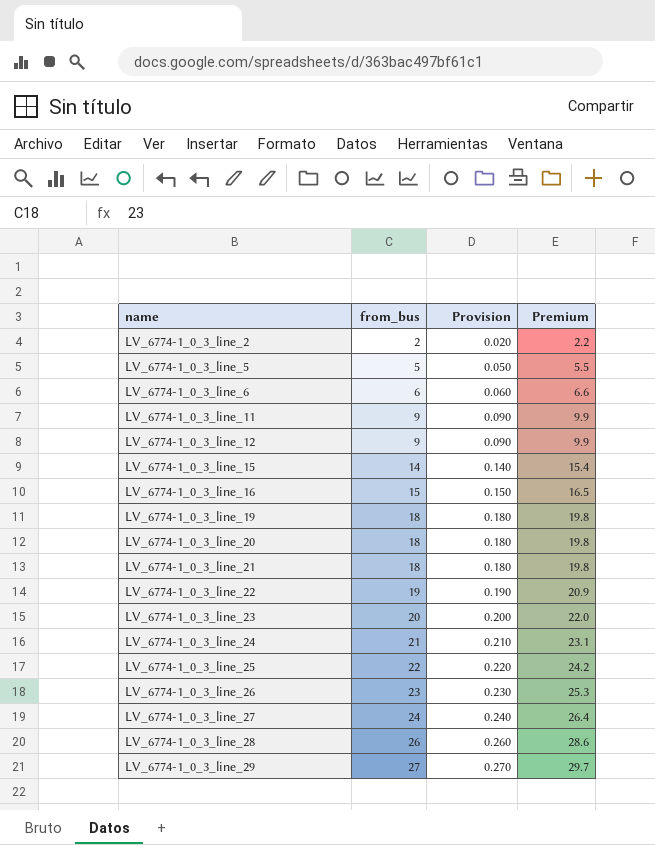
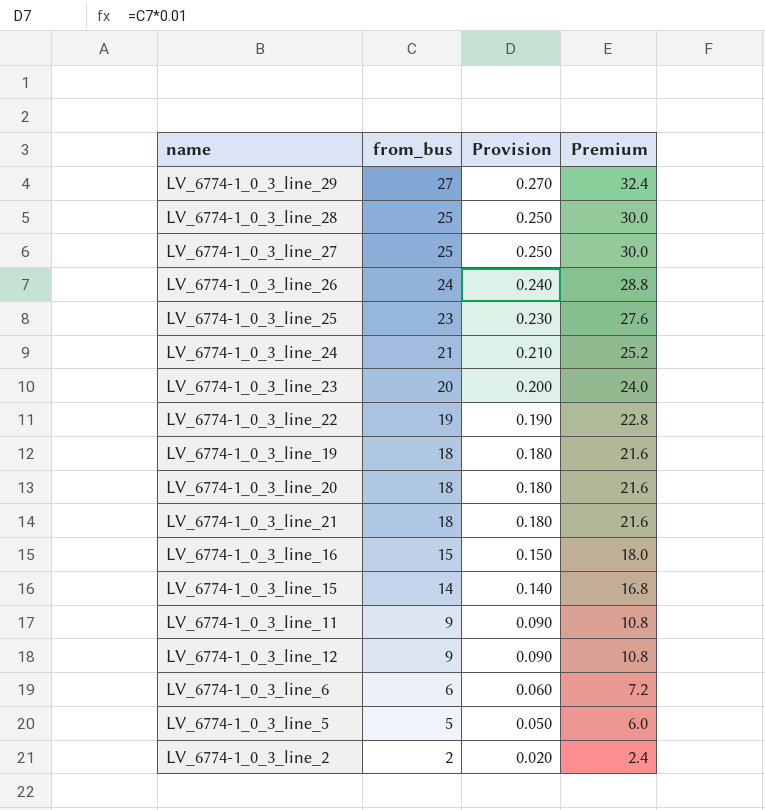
row order: name ascending -> from_bus descending
column Premium | formula: [from_bus] * 1.1 -> [from_bus] * 1.2
LV_6774-1_0_3_line_28 | from_bus: 26 -> 25
LV_6774-1_0_3_line_28 | Provision: 0.260 -> 0.250
LV_6774-1_0_3_line_27 | from_bus: 24 -> 25
LV_6774-1_0_3_line_27 | Provision: 0.240 -> 0.250
LV_6774-1_0_3_line_26 | from_bus: 23 -> 24
LV_6774-1_0_3_line_26 | Provision: 0.230 -> 0.240
LV_6774-1_0_3_line_25 | from_bus: 22 -> 23
LV_6774-1_0_3_line_25 | Provision: 0.220 -> 0.230

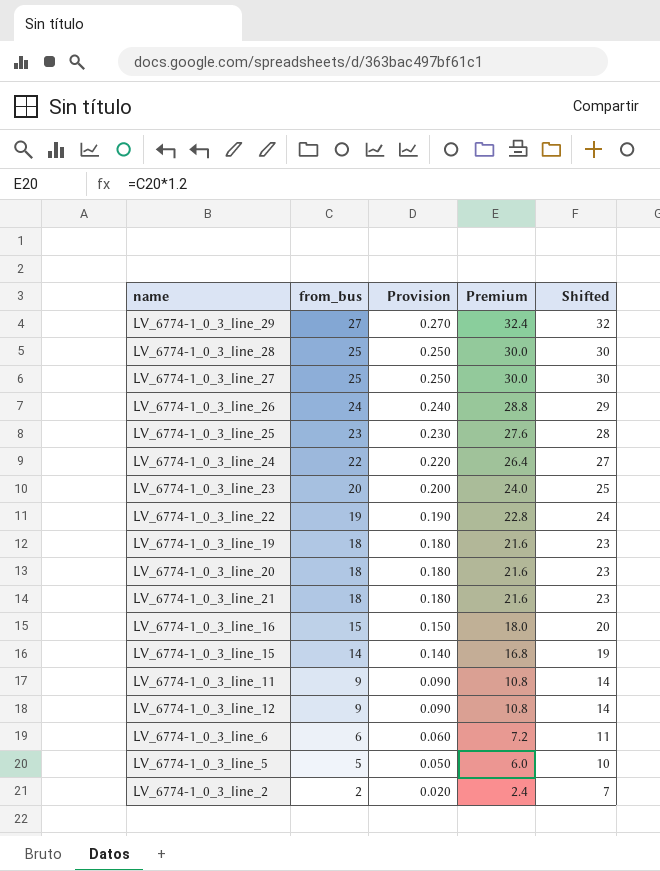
column Shifted | formula: none -> [from_bus] + 5
LV_6774-1_0_3_line_24 | from_bus: 21 -> 22
LV_6774-1_0_3_line_24 | Provision: 0.210 -> 0.220
LV_6774-1_0_3_line_24 | Premium: 25.2 -> 26.4

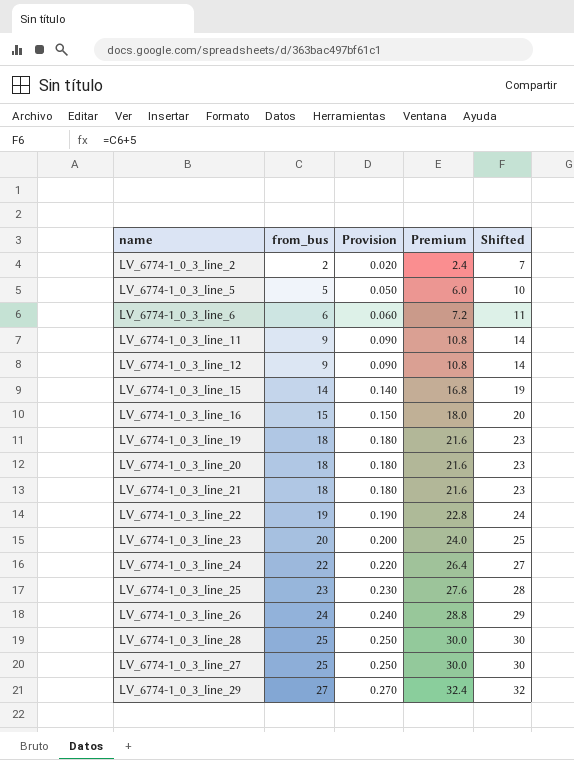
row order: from_bus descending -> from_bus ascending

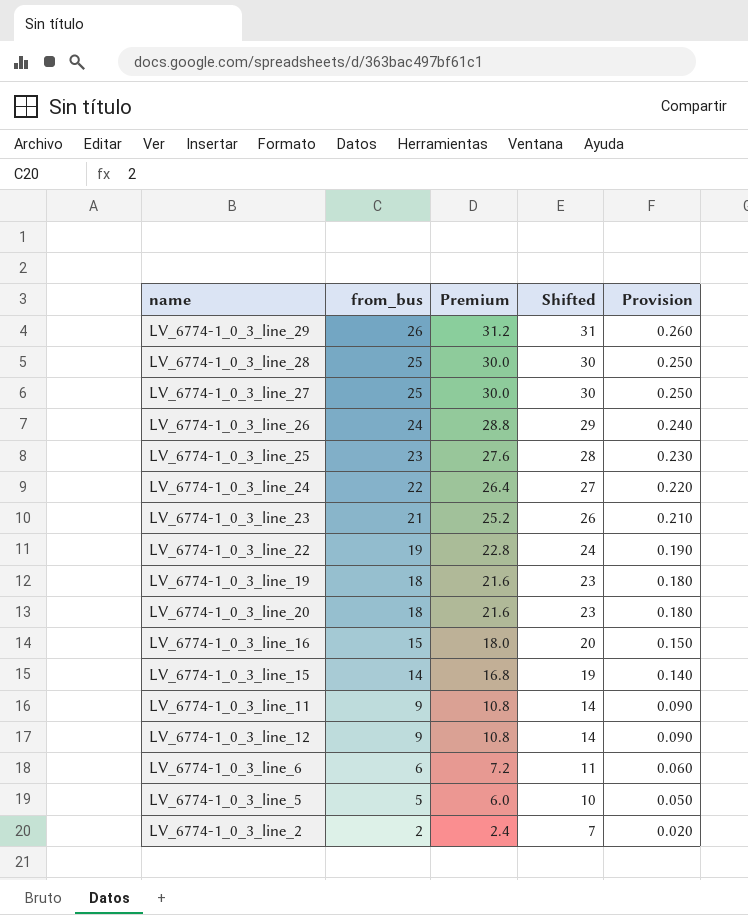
row order: from_bus ascending -> from_bus descending
column Provision | position: 3 -> 5
row LV_6774-1_0_3_line_21: 18 | 0.180 | 21.6 | 23 -> none
LV_6774-1_0_3_line_29 | from_bus: 27 -> 26
LV_6774-1_0_3_line_29 | Premium: 32.4 -> 31.2
LV_6774-1_0_3_line_29 | Shifted: 32 -> 31
LV_6774-1_0_3_line_29 | Provision: 0.270 -> 0.260
LV_6774-1_0_3_line_23 | from_bus: 20 -> 21
LV_6774-1_0_3_line_23 | Premium: 24.0 -> 25.2
LV_6774-1_0_3_line_23 | Shifted: 25 -> 26
LV_6774-1_0_3_line_23 | Provision: 0.200 -> 0.210

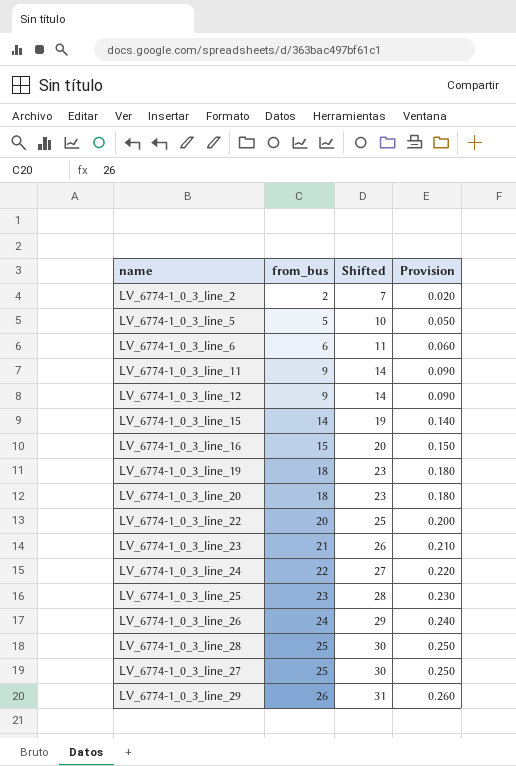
row order: from_bus descending -> from_bus ascending
column Premium | formula: [from_bus] * 1.2 -> none
LV_6774-1_0_3_line_22 | from_bus: 19 -> 20
LV_6774-1_0_3_line_22 | Shifted: 24 -> 25
LV_6774-1_0_3_line_22 | Provision: 0.190 -> 0.200

